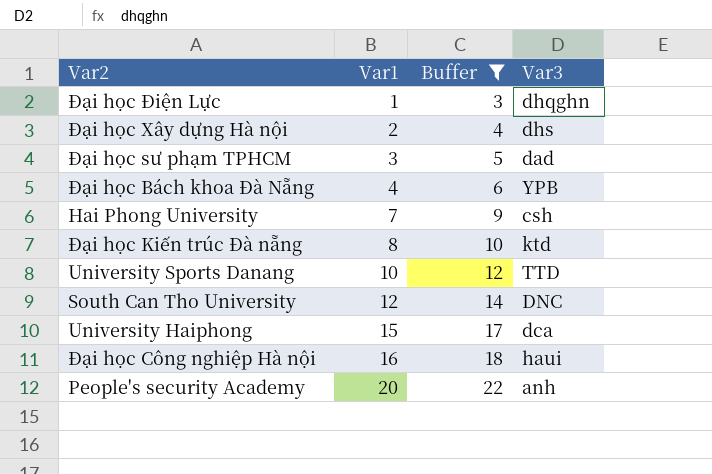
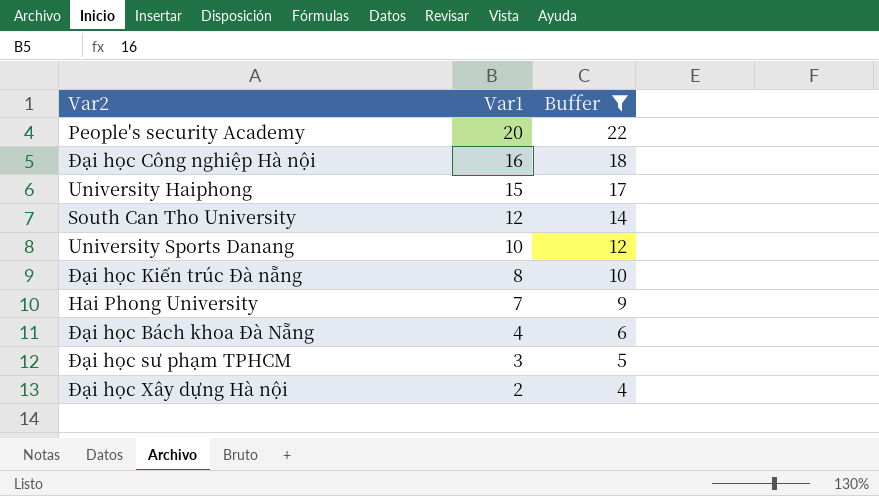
row order: Var1 ascending -> Var1 descending
column Var3 | position: 4 -> none
row Đại học Điện Lực: 1 | 3 | dhqghn -> none

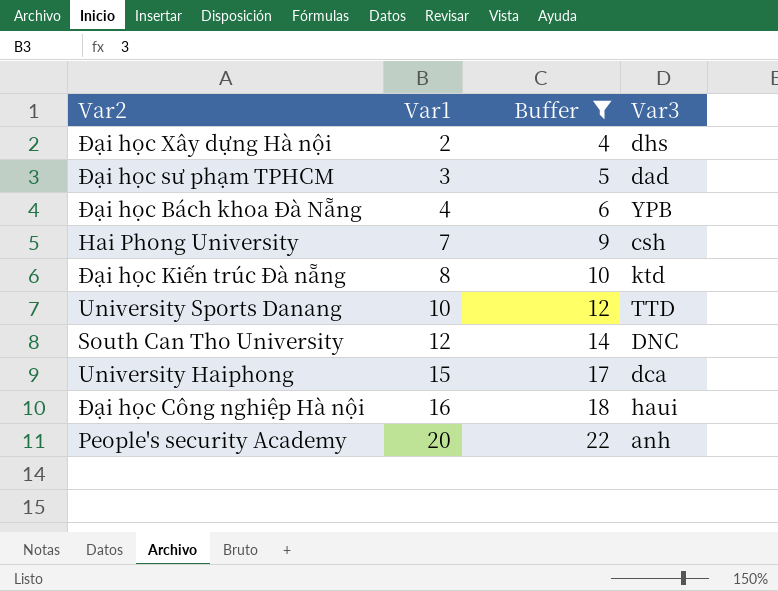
row order: Var1 descending -> Var1 ascending
column Var3 | position: none -> 4

